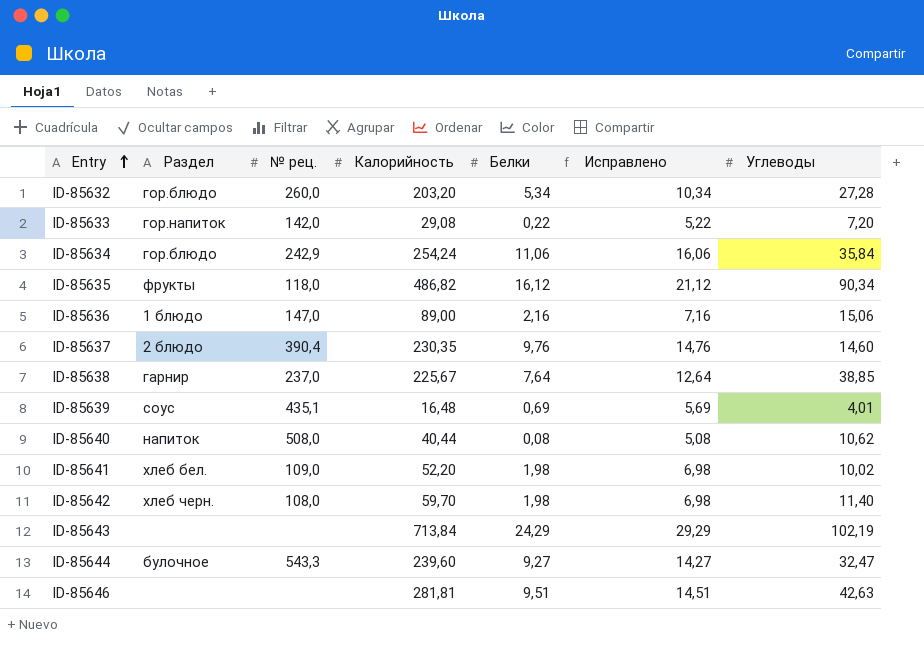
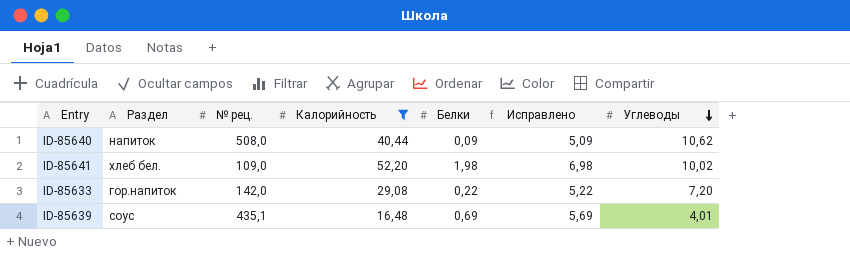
filter: none -> Калорийность <= 52,20
row order: Entry ascending -> Углеводы descending
ID-85640 | Белки: 0,08 -> 0,09
ID-85640 | Исправлено: 5,08 -> 5,09

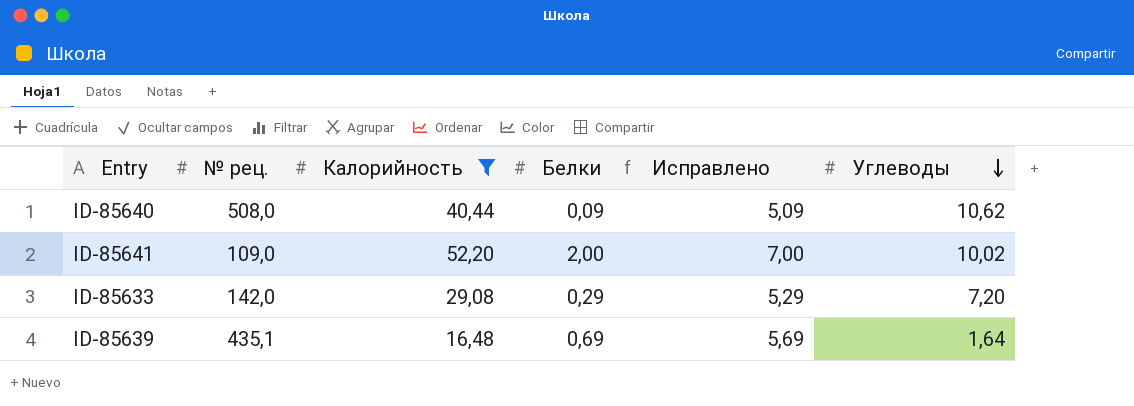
column Раздел | position: 2 -> none
ID-85641 | Белки: 1,98 -> 2,00
ID-85641 | Исправлено: 6,98 -> 7,00
ID-85633 | Белки: 0,22 -> 0,29
ID-85633 | Исправлено: 5,22 -> 5,29
ID-85639 | Углеводы: 4,01 -> 1,64

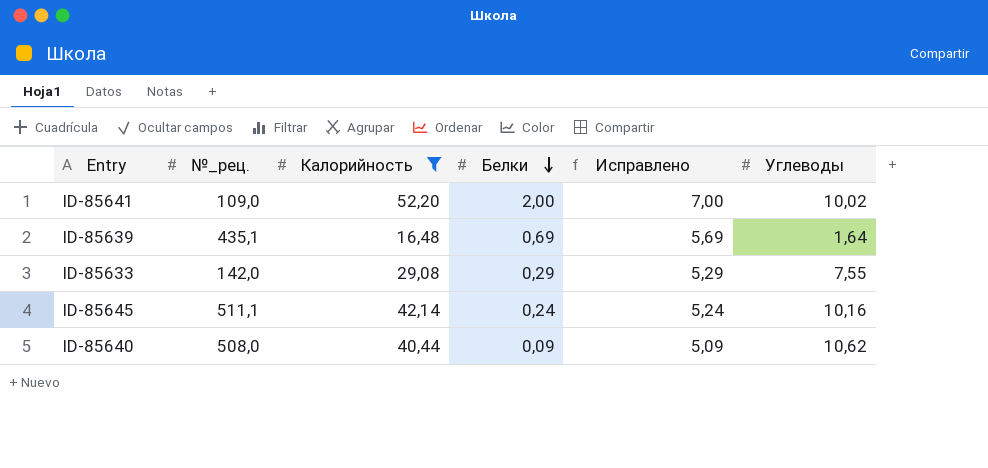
row order: Углеводы descending -> Белки descending
column name: № рец. -> №_рец.
ID-85633 | Углеводы: 7,20 -> 7,55
row ID-85645: none -> 511,1 | 42,14 | 0,24 | 5,24 | 10,16

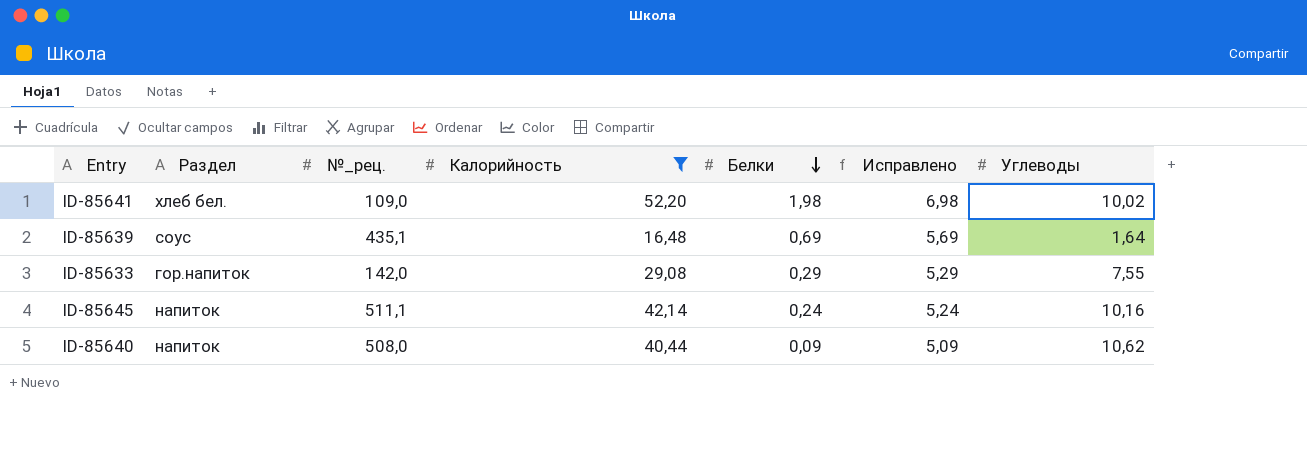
column Раздел | position: none -> 2
ID-85641 | Белки: 2,00 -> 1,98
ID-85641 | Исправлено: 7,00 -> 6,98

